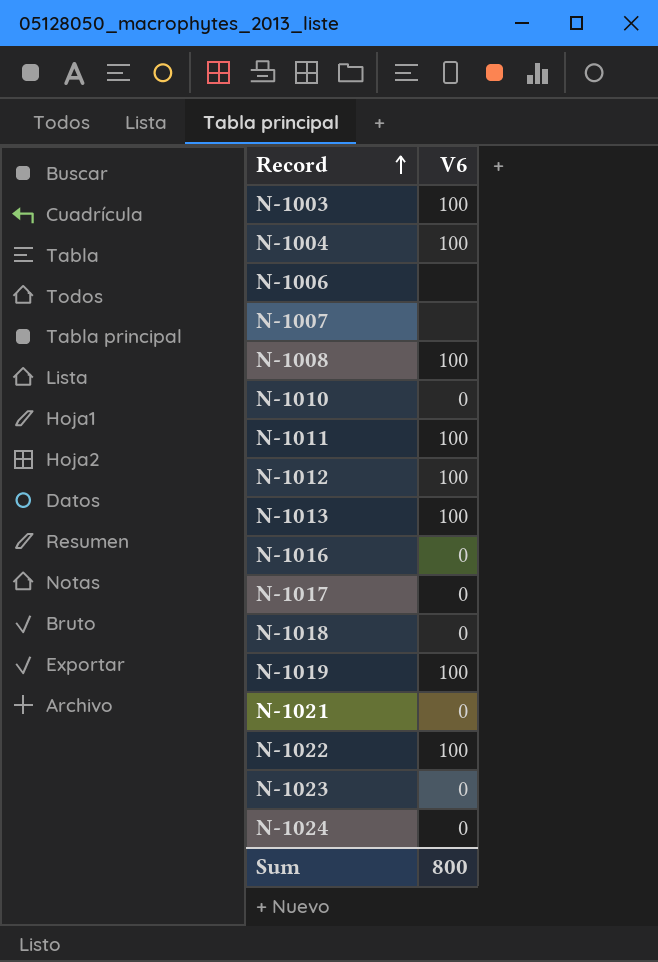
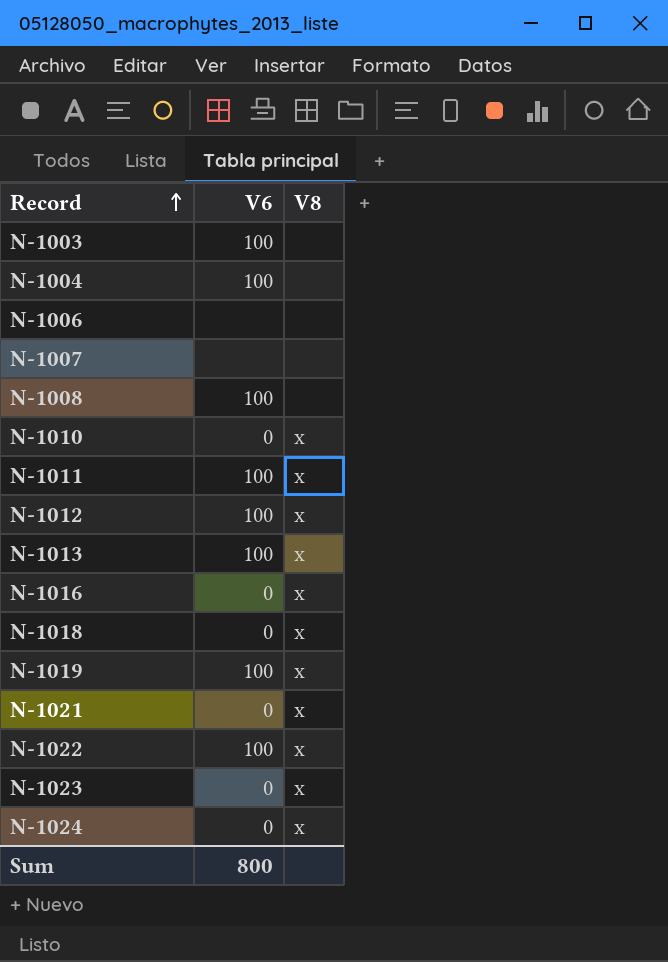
column V8 | position: none -> 3
row N-1017: 0 -> none

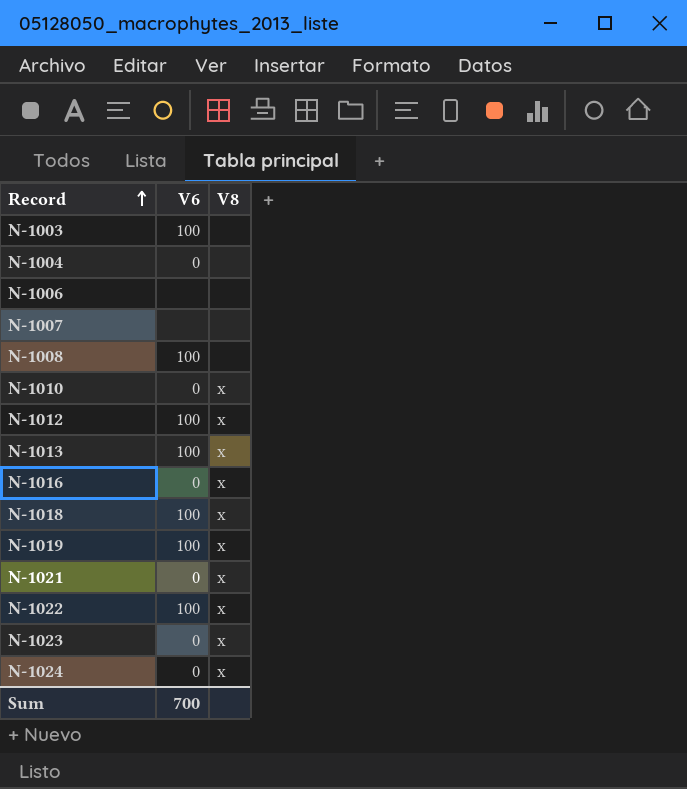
row N-1011: 100 | x -> none
N-1004 | V6: 100 -> 0
N-1018 | V6: 0 -> 100
Sum | V6: 800 -> 700

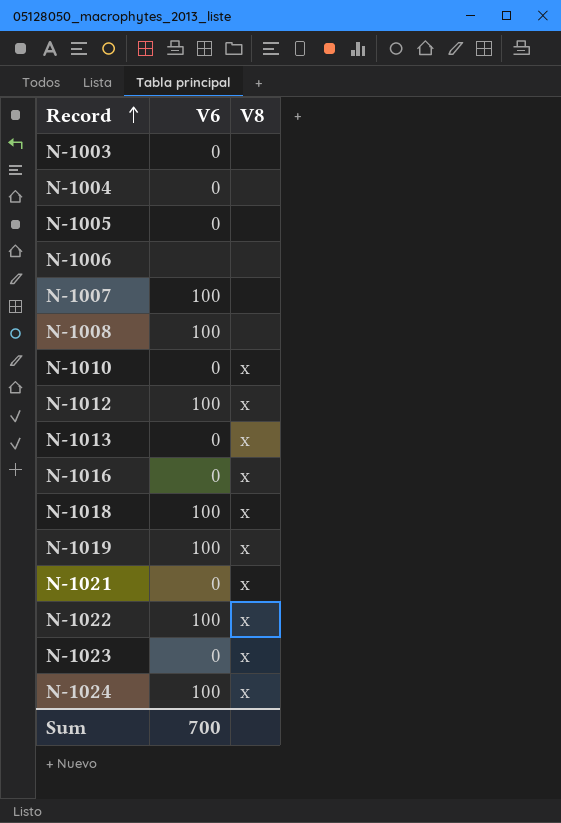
N-1003 | V6: 100 -> 0
row N-1005: none -> 0 | none
N-1007 | V6: none -> 100
N-1013 | V6: 100 -> 0
N-1024 | V6: 0 -> 100

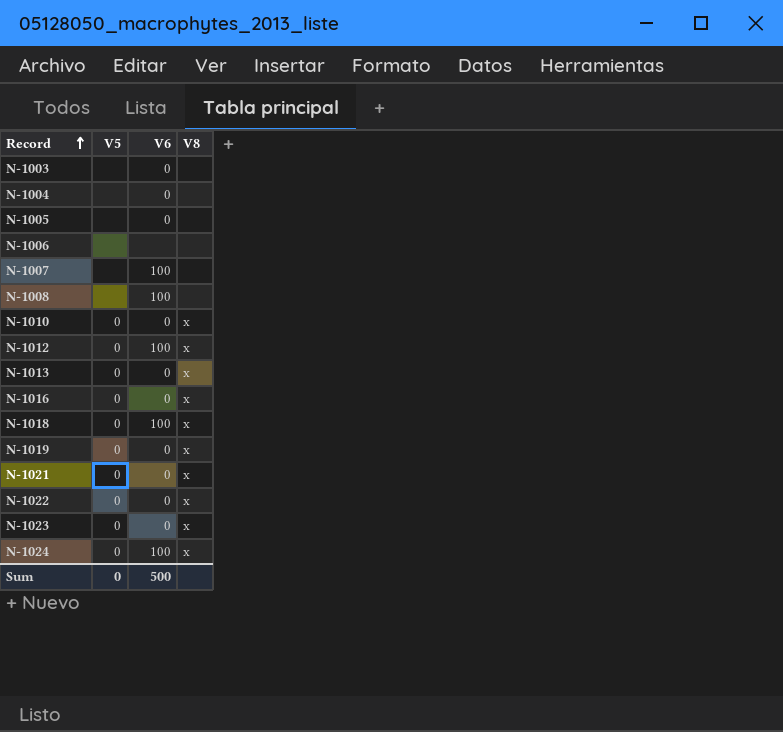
column V5 | position: none -> 2
N-1019 | V6: 100 -> 0
N-1022 | V6: 100 -> 0
Sum | V6: 700 -> 500

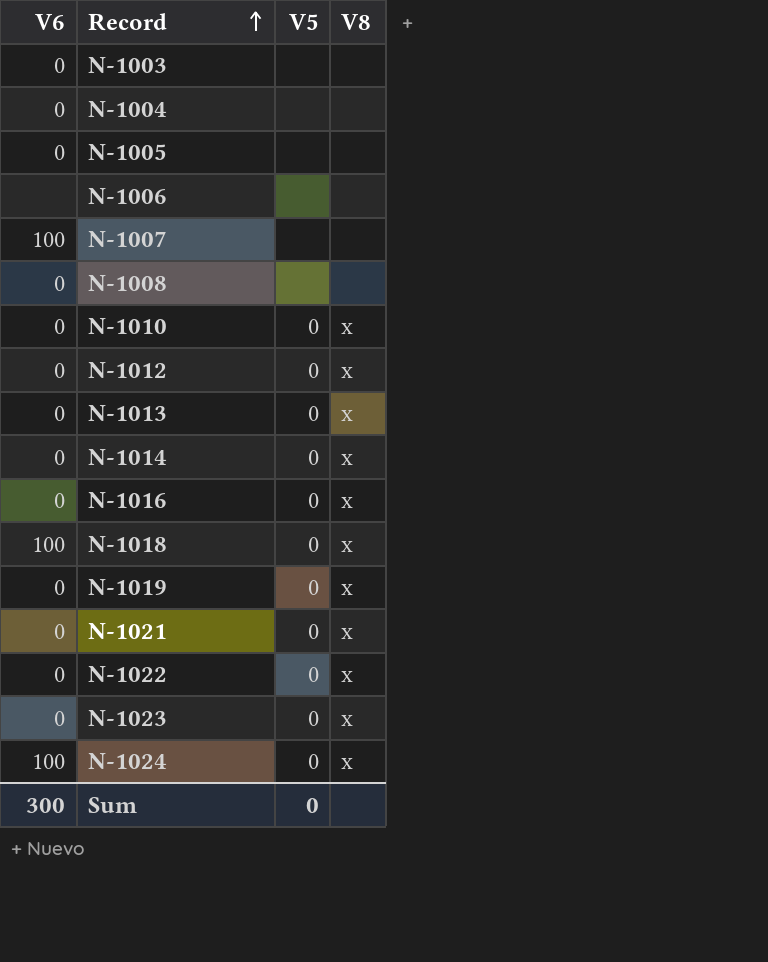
column V6 | position: 3 -> 1
N-1008 | V6: 100 -> 0
N-1012 | V6: 100 -> 0
row N-1014: none -> 0 | 0 | x
Sum | V6: 500 -> 300

